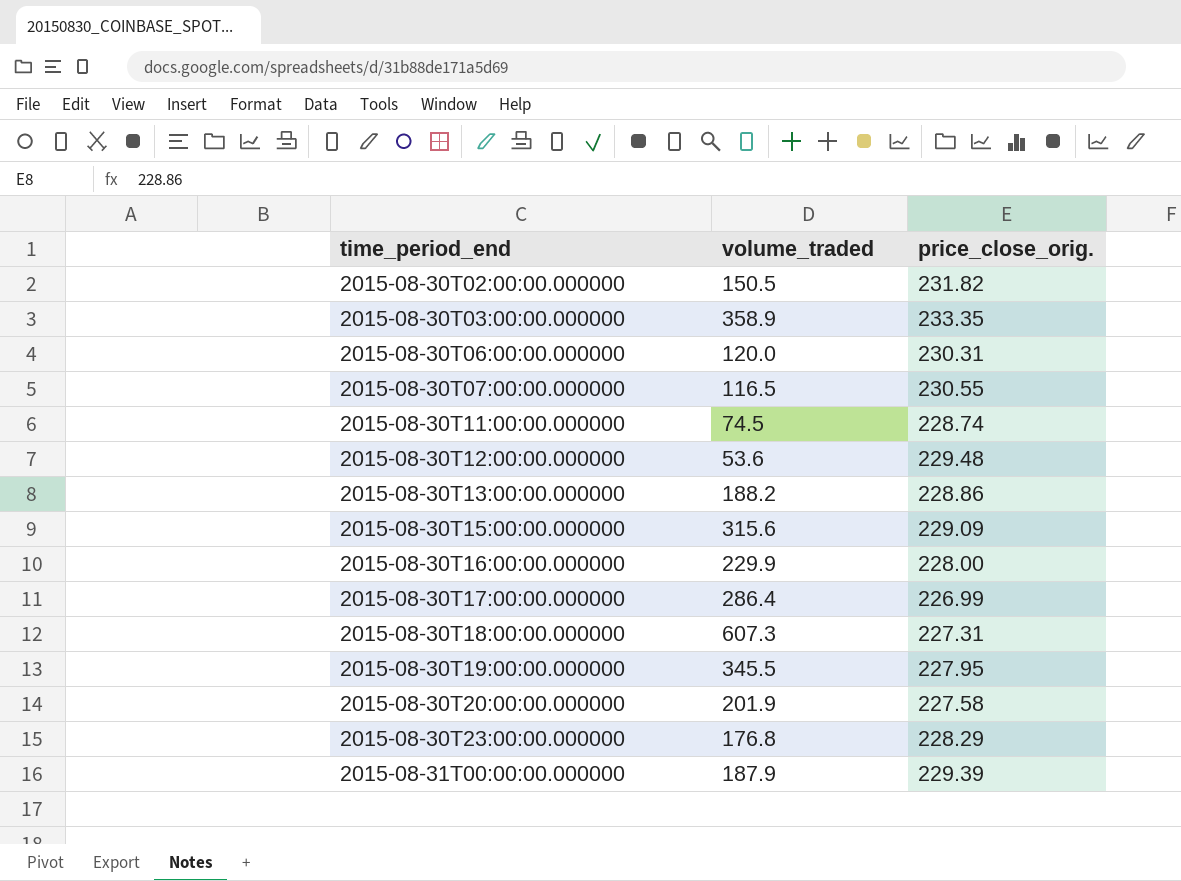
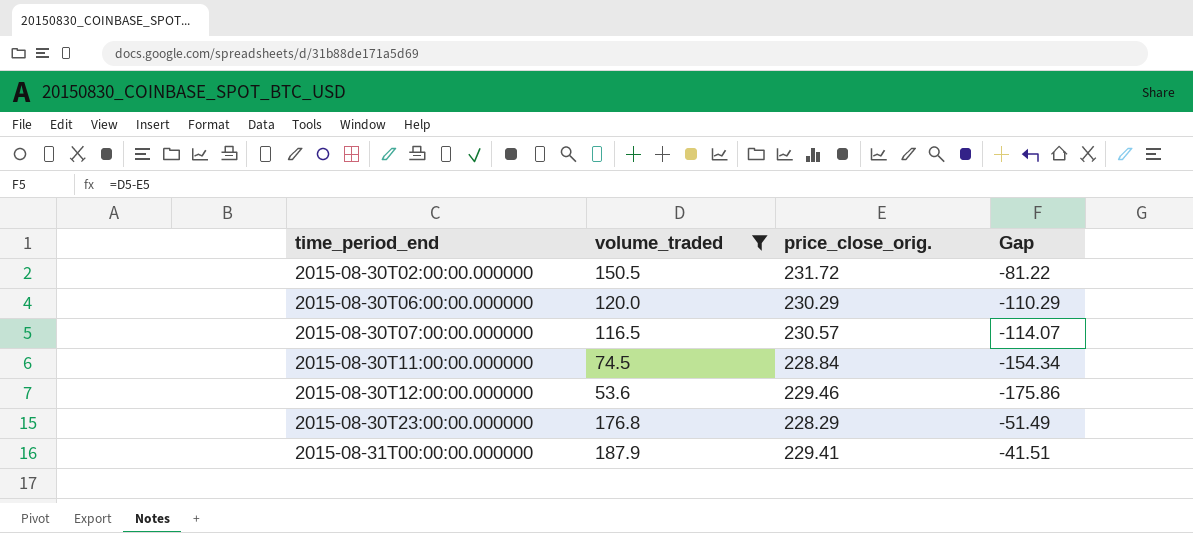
filter: none -> volume_traded <= 187.9
column Gap | formula: none -> [volume_traded] - [price_close_orig.]
2015-08-30T02:00:00.000000 | price_close_orig.: 231.82 -> 231.72
2015-08-30T06:00:00.000000 | price_close_orig.: 230.31 -> 230.29
2015-08-30T07:00:00.000000 | price_close_orig.: 230.55 -> 230.57
2015-08-30T11:00:00.000000 | price_close_orig.: 228.74 -> 228.84
2015-08-30T12:00:00.000000 | price_close_orig.: 229.48 -> 229.46
2015-08-31T00:00:00.000000 | price_close_orig.: 229.39 -> 229.41

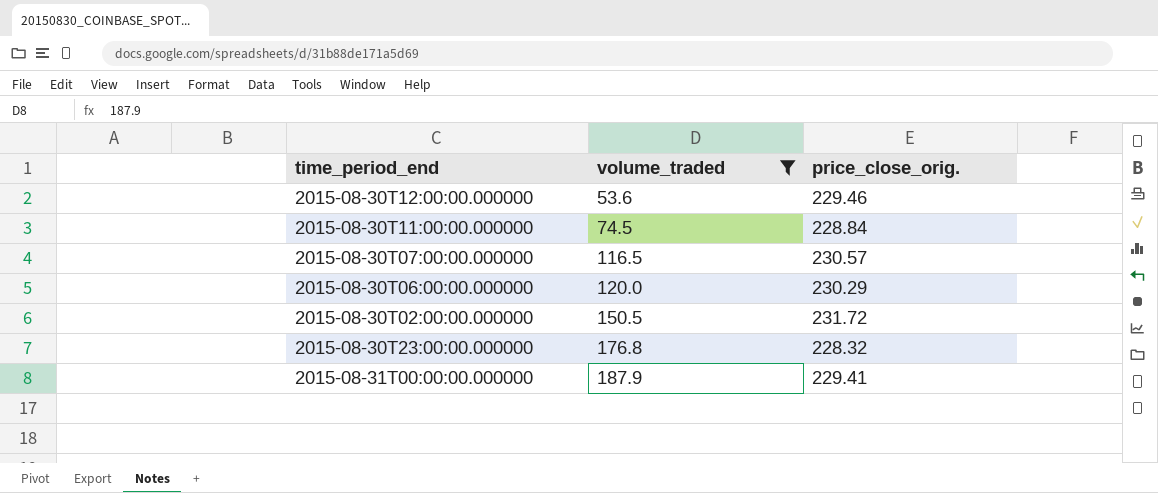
row order: time_period_end ascending -> volume_traded ascending
column Gap | formula: [volume_traded] - [price_close_orig.] -> none
2015-08-30T23:00:00.000000 | price_close_orig.: 228.29 -> 228.32

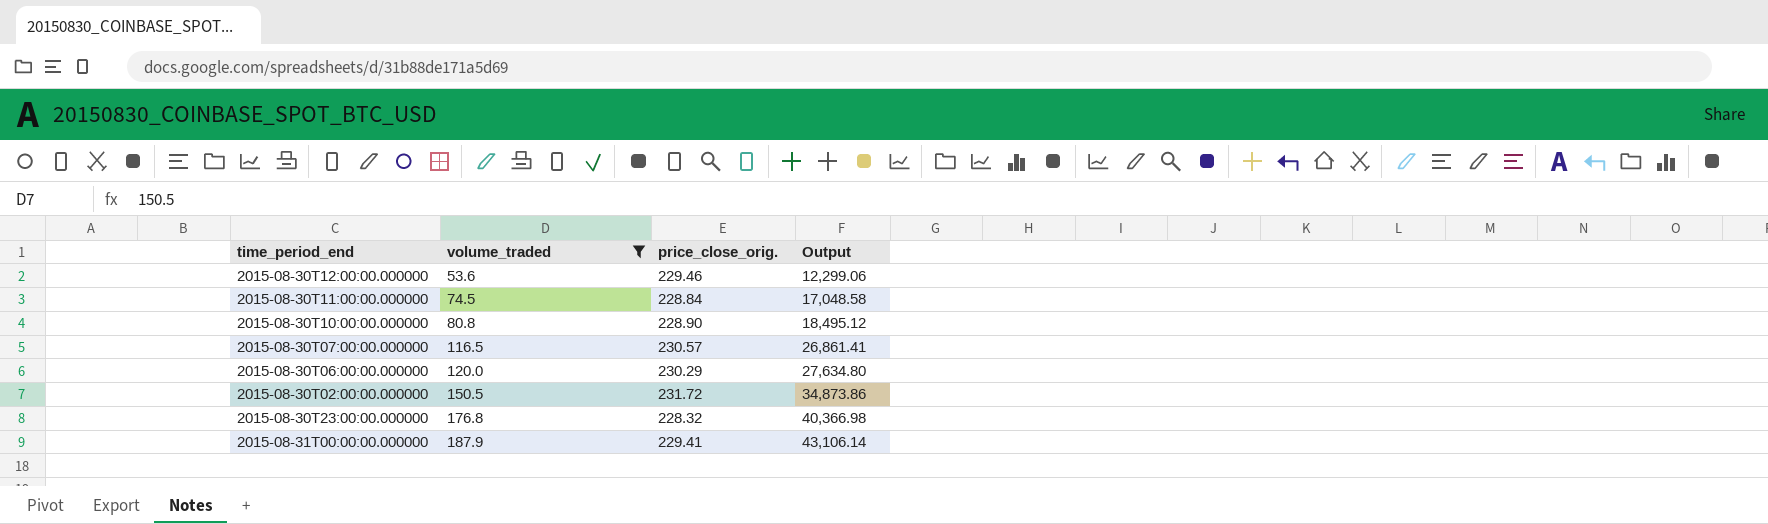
column Output | formula: none -> [volume_traded] * [price_close_orig.]
row 2015-08-30T10:00:00.000000: none -> 80.8 | 228.90 | 18,495.12

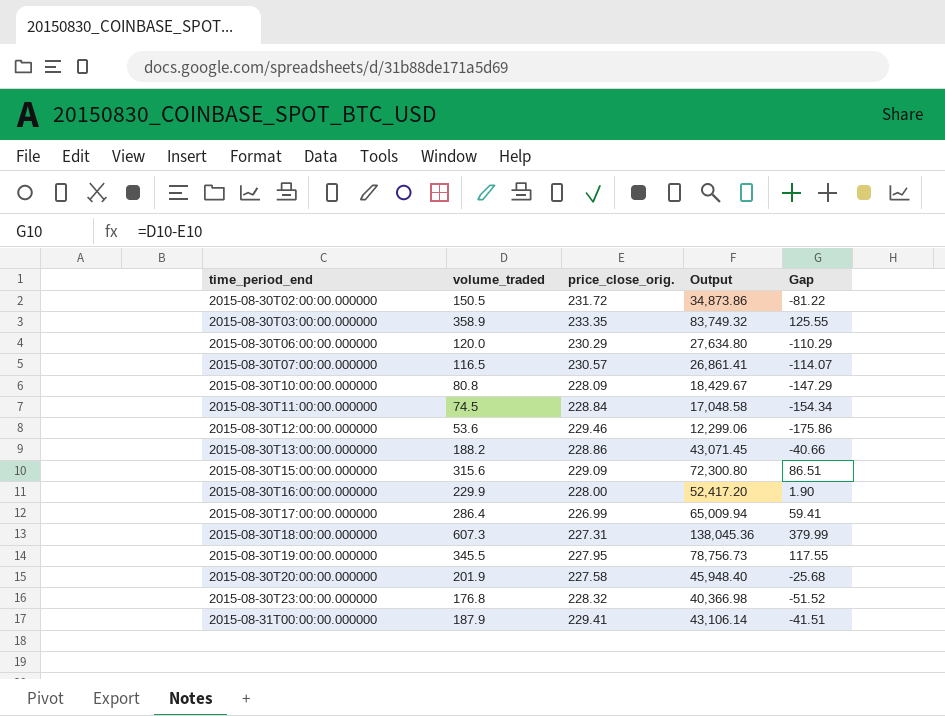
filter: volume_traded <= 187.9 -> none
row order: volume_traded ascending -> time_period_end ascending
column Gap | formula: none -> [volume_traded] - [price_close_orig.]
2015-08-30T10:00:00.000000 | price_close_orig.: 228.90 -> 228.09
2015-08-30T10:00:00.000000 | Output: 18,495.12 -> 18,429.67

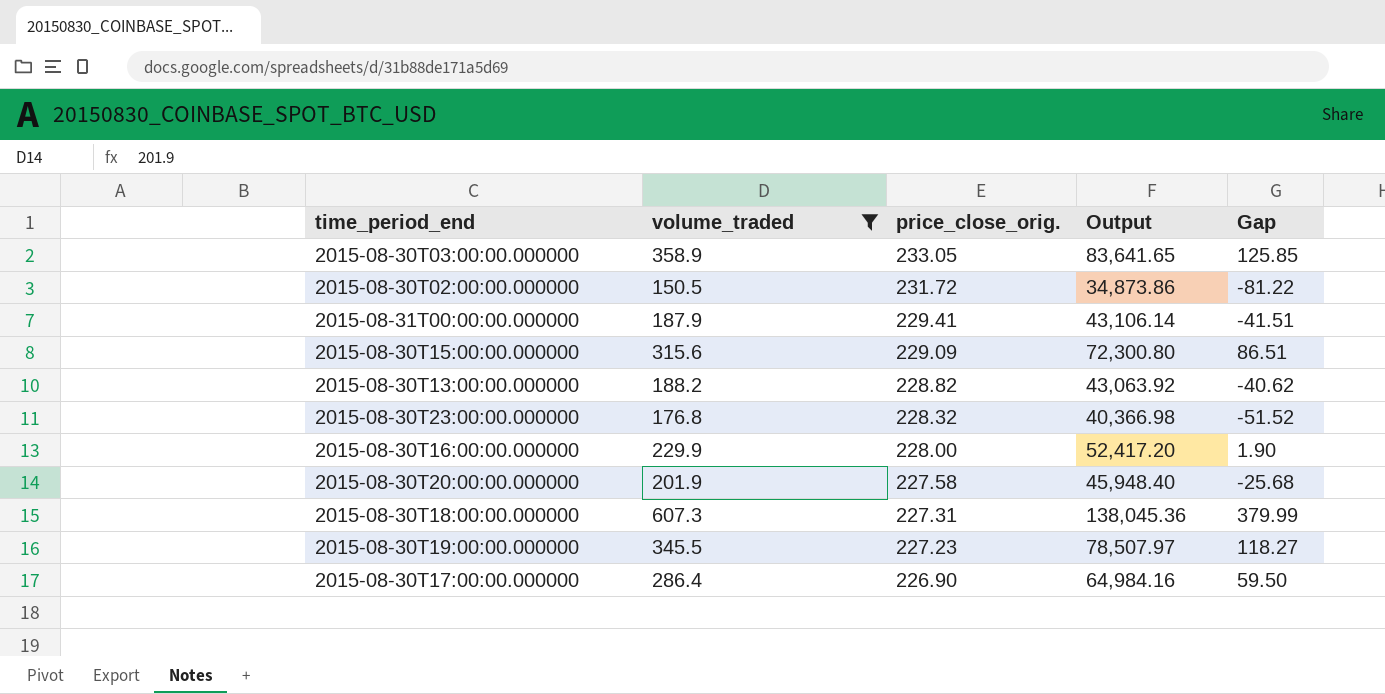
filter: none -> volume_traded >= 150.5
row order: time_period_end ascending -> price_close_orig. descending
2015-08-30T03:00:00.000000 | price_close_orig.: 233.35 -> 233.05
2015-08-30T03:00:00.000000 | Output: 83,749.32 -> 83,641.65
2015-08-30T03:00:00.000000 | Gap: 125.55 -> 125.85
2015-08-30T13:00:00.000000 | price_close_orig.: 228.86 -> 228.82
2015-08-30T13:00:00.000000 | Output: 43,071.45 -> 43,063.92
2015-08-30T13:00:00.000000 | Gap: -40.66 -> -40.62
2015-08-30T19:00:00.000000 | price_close_orig.: 227.95 -> 227.23
2015-08-30T19:00:00.000000 | Output: 78,756.73 -> 78,507.97
2015-08-30T19:00:00.000000 | Gap: 117.55 -> 118.27
2015-08-30T17:00:00.000000 | price_close_orig.: 226.99 -> 226.90
2015-08-30T17:00:00.000000 | Output: 65,009.94 -> 64,984.16
2015-08-30T17:00:00.000000 | Gap: 59.41 -> 59.50

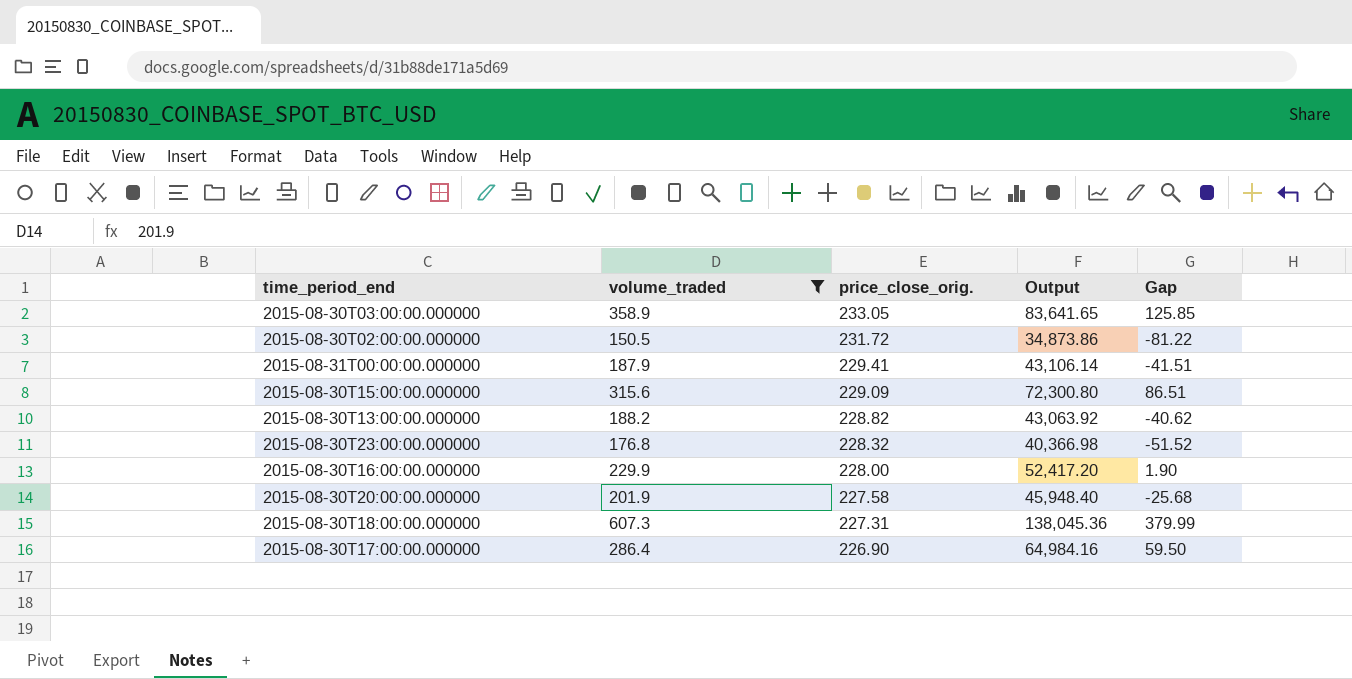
row 2015-08-30T19:00:00.000000: 345.5 | 227.23 | 78,507.97 | 118.27 -> none

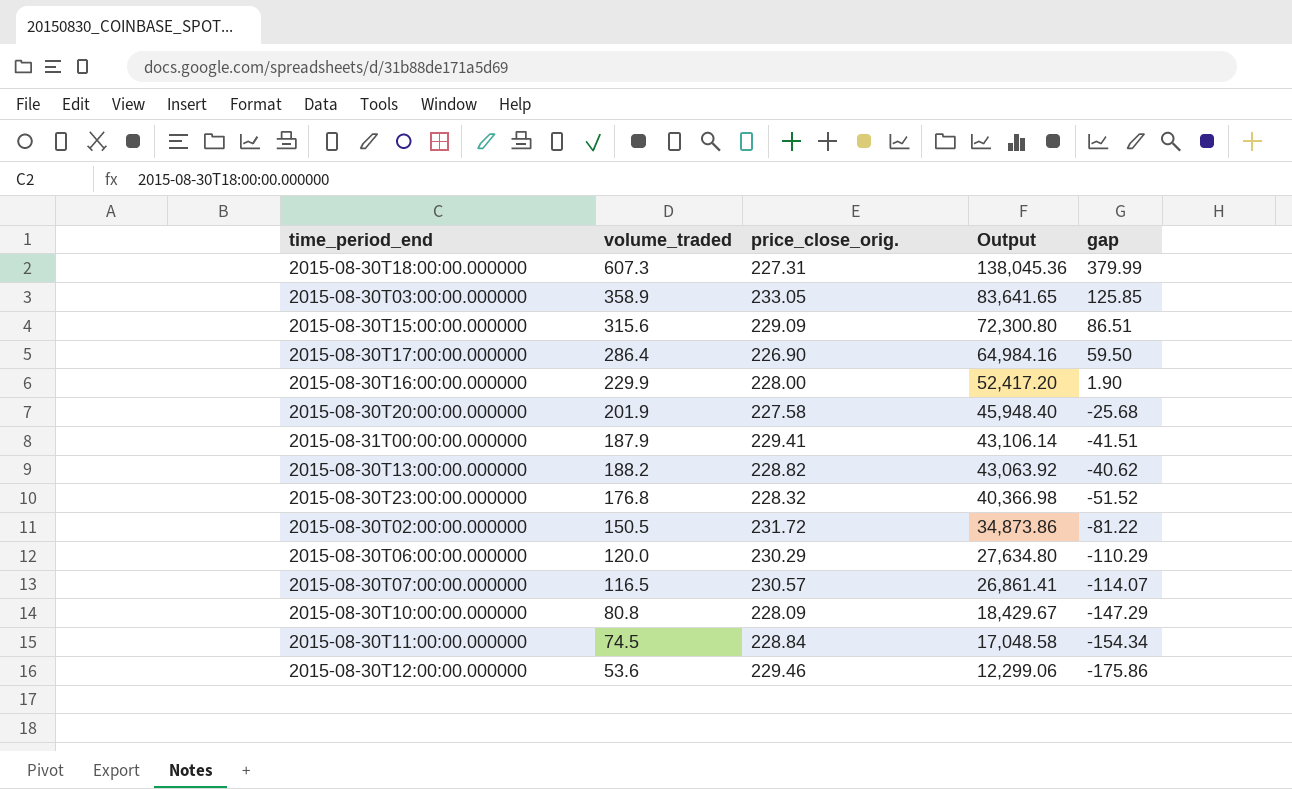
filter: volume_traded >= 150.5 -> none
row order: price_close_orig. descending -> Output descending
column name: Gap -> gap

